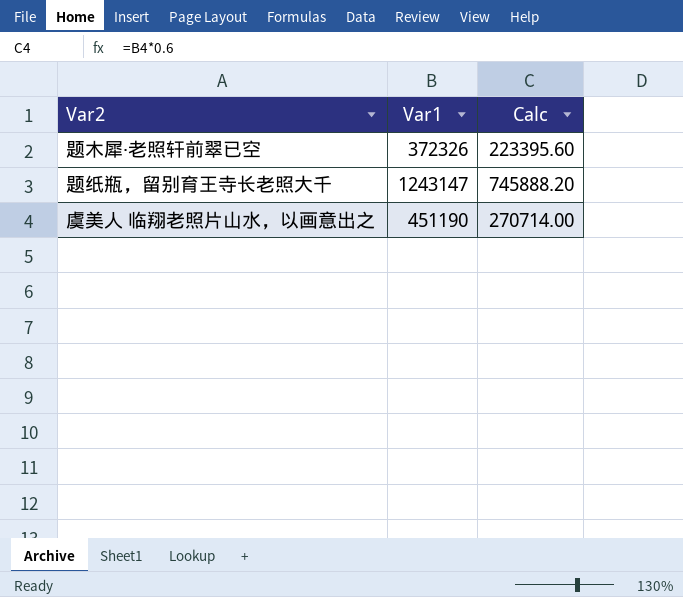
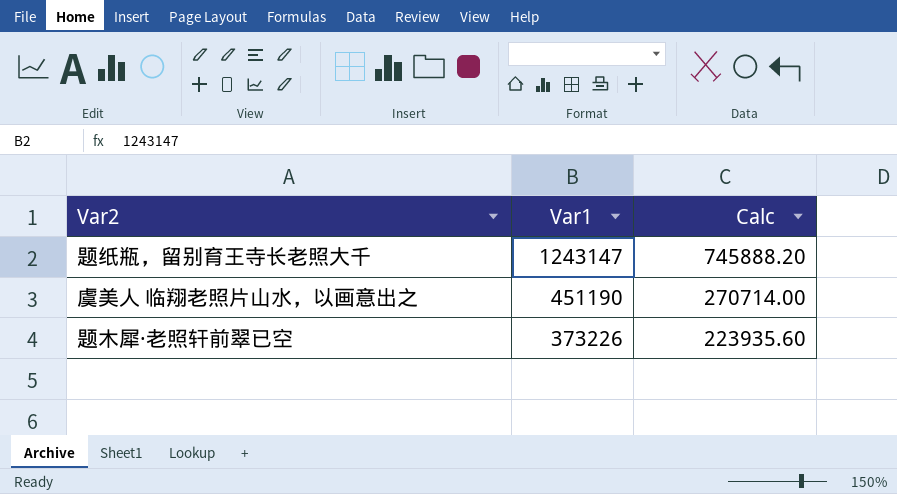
row order: none -> Var1 descending
题木犀·老照轩前翠已空 | Var1: 372326 -> 373226
题木犀·老照轩前翠已空 | Calc: 223395.60 -> 223935.60

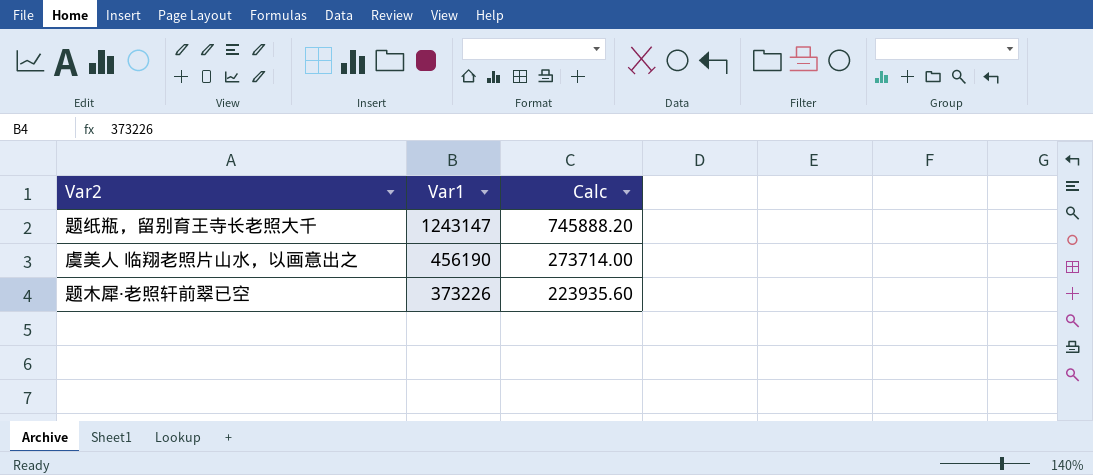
虞美人 临翔老照片山水，以画意出之 | Var1: 451190 -> 456190
虞美人 临翔老照片山水，以画意出之 | Calc: 270714.00 -> 273714.00

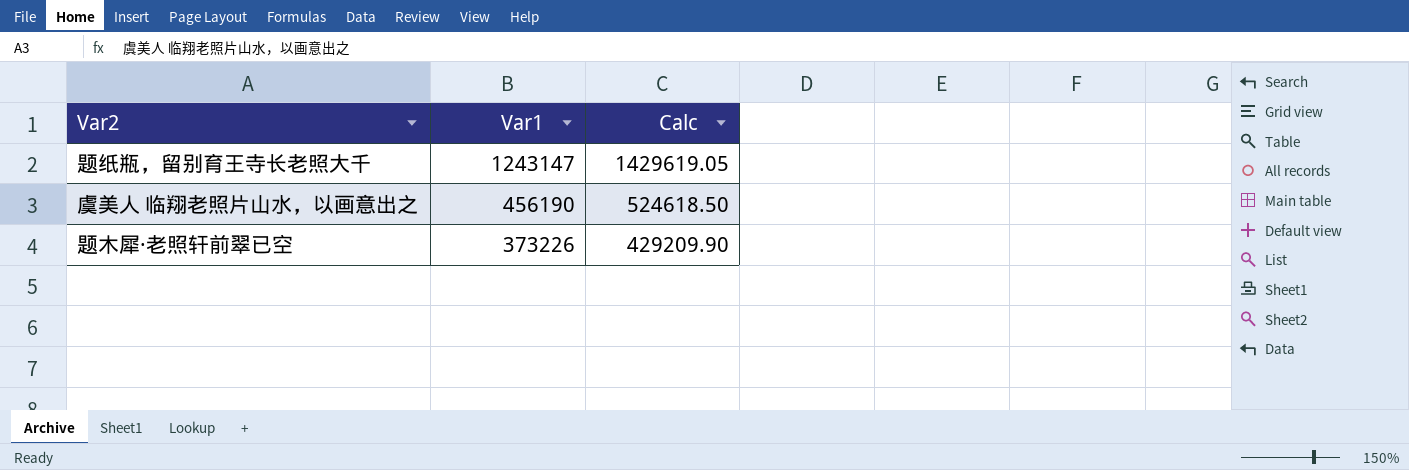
column Calc | formula: [Var1] * 0.6 -> [Var1] * 1.15

